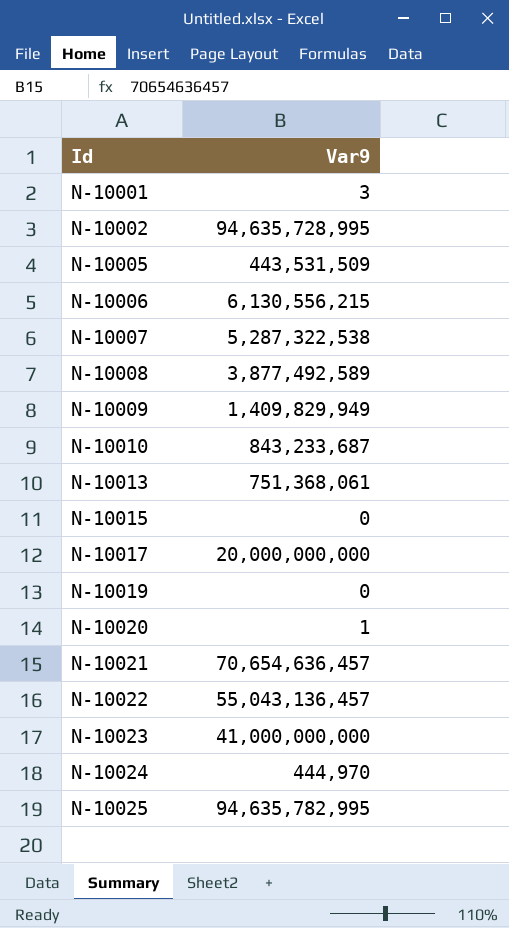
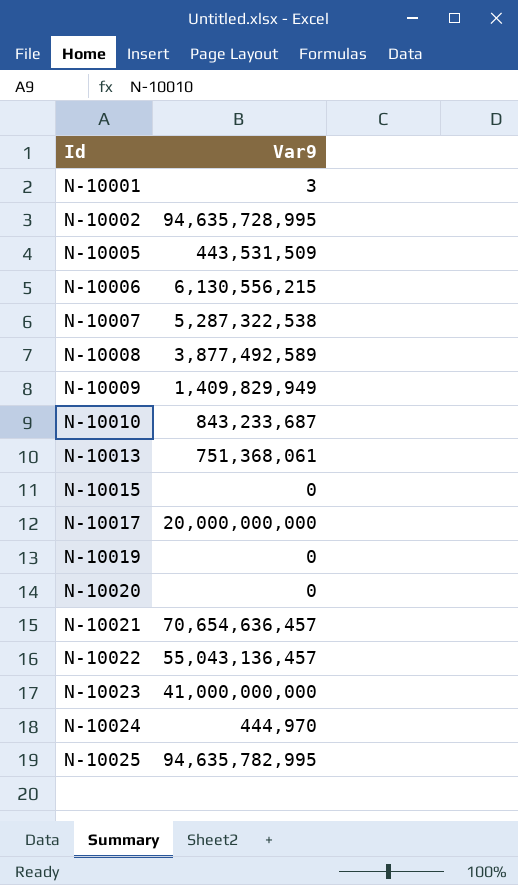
N-10020 | Var9: 1 -> 0

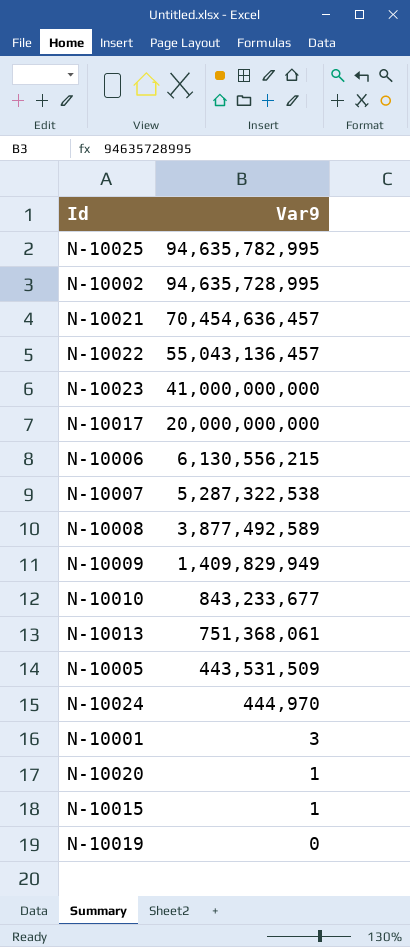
row order: Id ascending -> Var9 descending
N-10021 | Var9: 70,654,636,457 -> 70,454,636,457
N-10010 | Var9: 843,233,687 -> 843,233,677
N-10020 | Var9: 0 -> 1
N-10015 | Var9: 0 -> 1

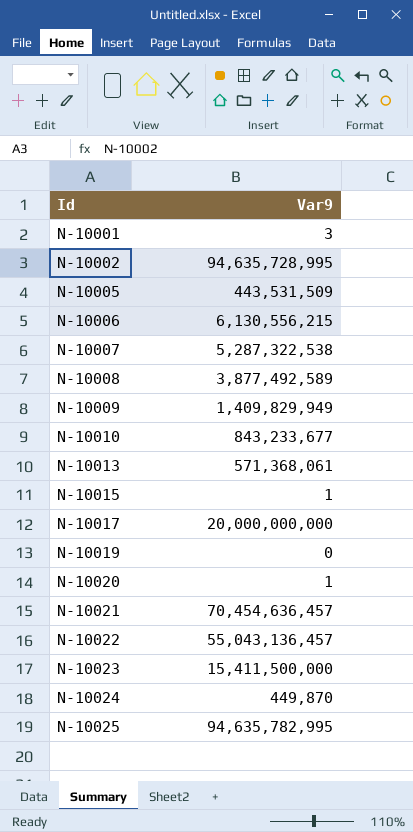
row order: Var9 descending -> Id ascending
N-10013 | Var9: 751,368,061 -> 571,368,061
N-10023 | Var9: 41,000,000,000 -> 15,411,500,000
N-10024 | Var9: 444,970 -> 449,870

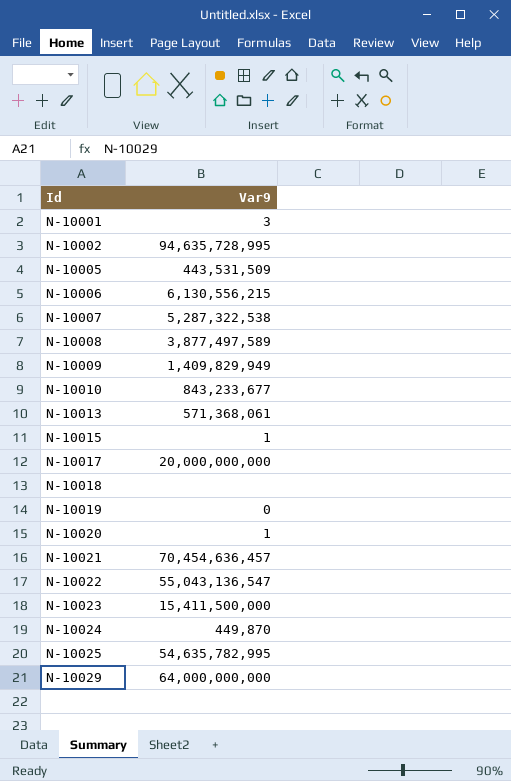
N-10008 | Var9: 3,877,492,589 -> 3,877,497,589
row N-10018: none -> none
N-10022 | Var9: 55,043,136,457 -> 55,043,136,547
N-10025 | Var9: 94,635,782,995 -> 54,635,782,995
row N-10029: none -> 64,000,000,000

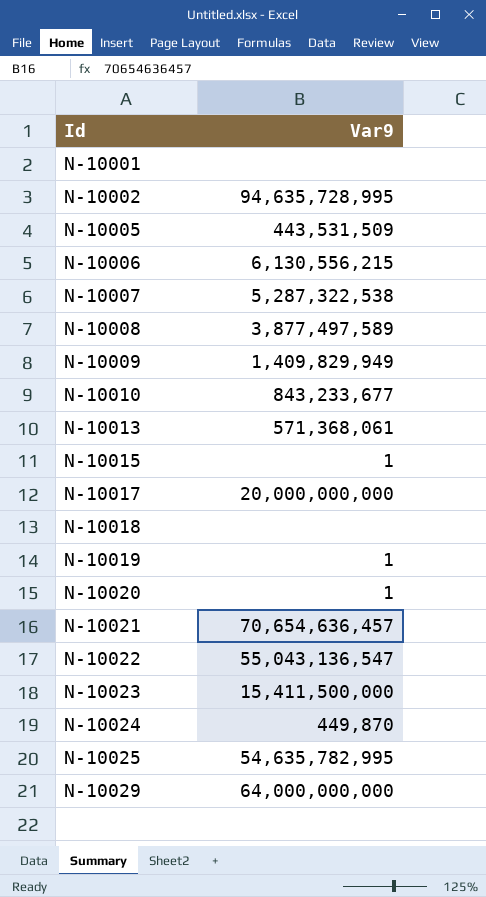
N-10001 | Var9: 3 -> none
N-10019 | Var9: 0 -> 1
N-10021 | Var9: 70,454,636,457 -> 70,654,636,457

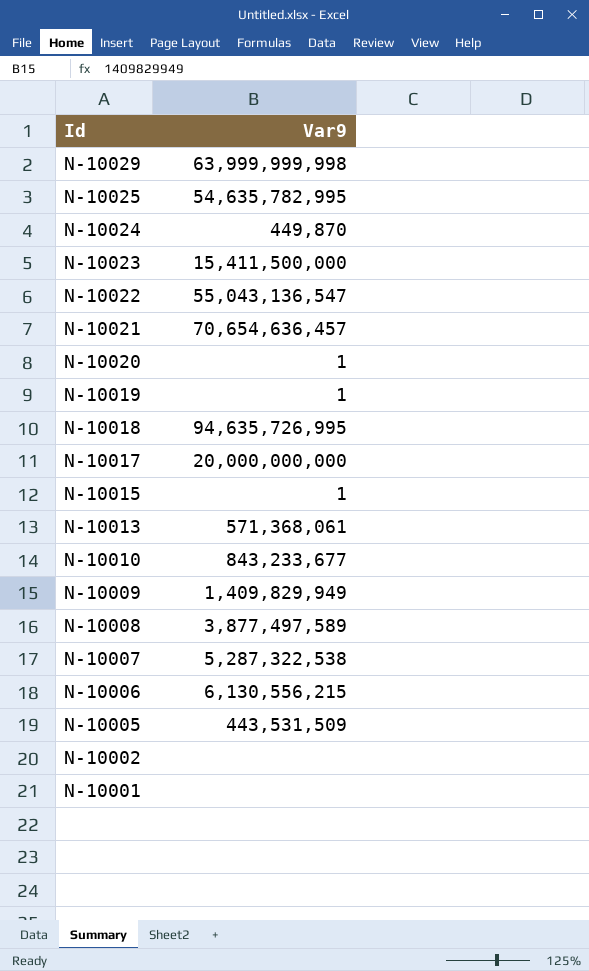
row order: Id ascending -> Id descending
N-10029 | Var9: 64,000,000,000 -> 63,999,999,998
N-10018 | Var9: none -> 94,635,726,995
N-10002 | Var9: 94,635,728,995 -> none

